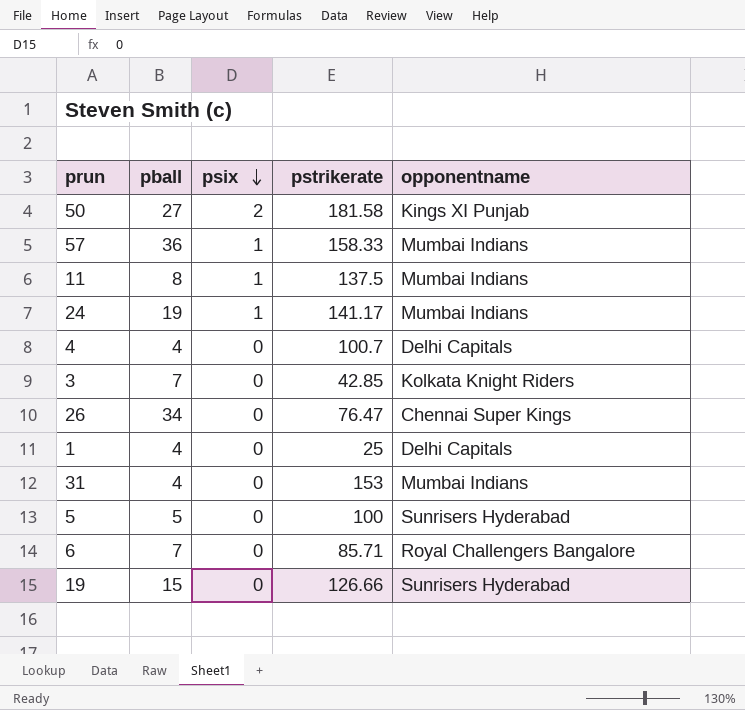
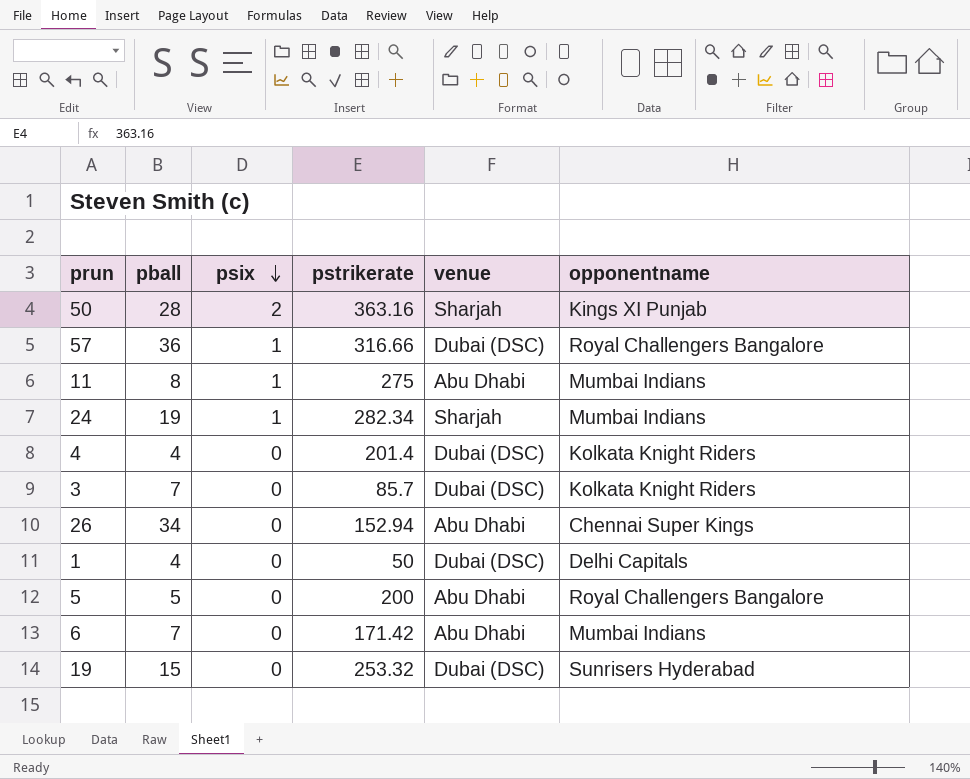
column venue | position: none -> 5
row 31: 4 | 0 | 153 | Mumbai Indians -> none
50 | pball: 27 -> 28
50 | pstrikerate: 181.58 -> 363.16
57 | pstrikerate: 158.33 -> 316.66
57 | opponentname: Mumbai Indians -> Royal Challengers Bangalore
11 | pstrikerate: 137.5 -> 275
24 | pstrikerate: 141.17 -> 282.34
4 | pstrikerate: 100.7 -> 201.4
4 | opponentname: Delhi Capitals -> Kolkata Knight Riders
3 | pstrikerate: 42.85 -> 85.7
26 | pstrikerate: 76.47 -> 152.94
1 | pstrikerate: 25 -> 50
5 | pstrikerate: 100 -> 200
5 | opponentname: Sunrisers Hyderabad -> Royal Challengers Bangalore
6 | pstrikerate: 85.71 -> 171.42
6 | opponentname: Royal Challengers Bangalore -> Mumbai Indians
19 | pstrikerate: 126.66 -> 253.32

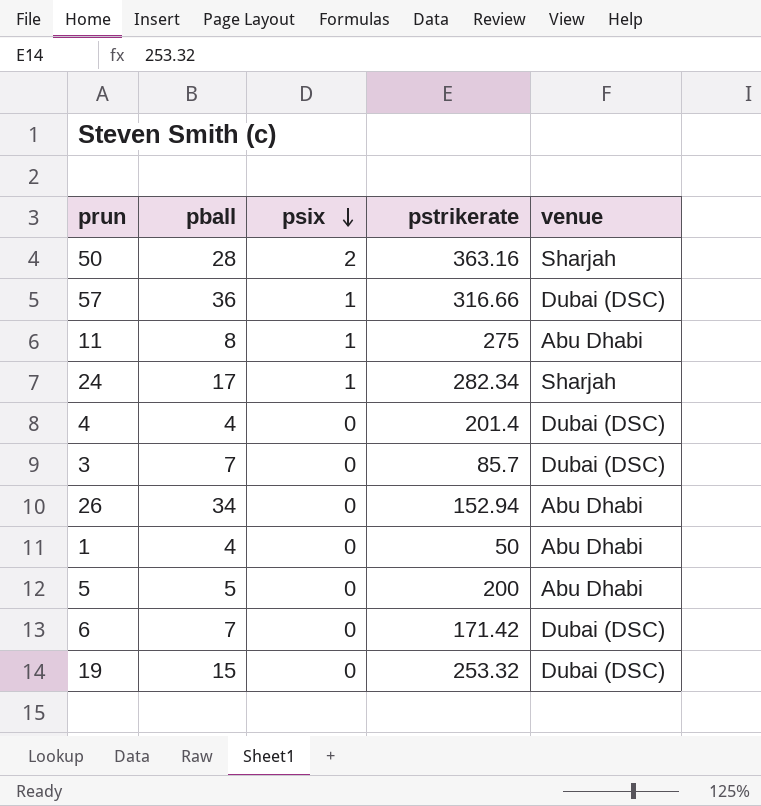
column opponentname | position: 6 -> none
24 | pball: 19 -> 17
1 | venue: Dubai (DSC) -> Abu Dhabi
6 | venue: Abu Dhabi -> Dubai (DSC)

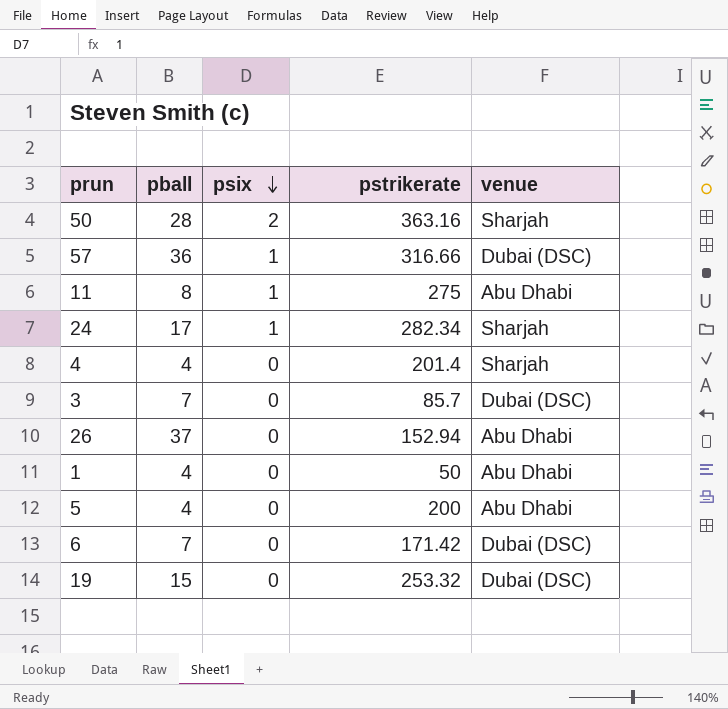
4 | venue: Dubai (DSC) -> Sharjah
26 | pball: 34 -> 37
5 | pball: 5 -> 4

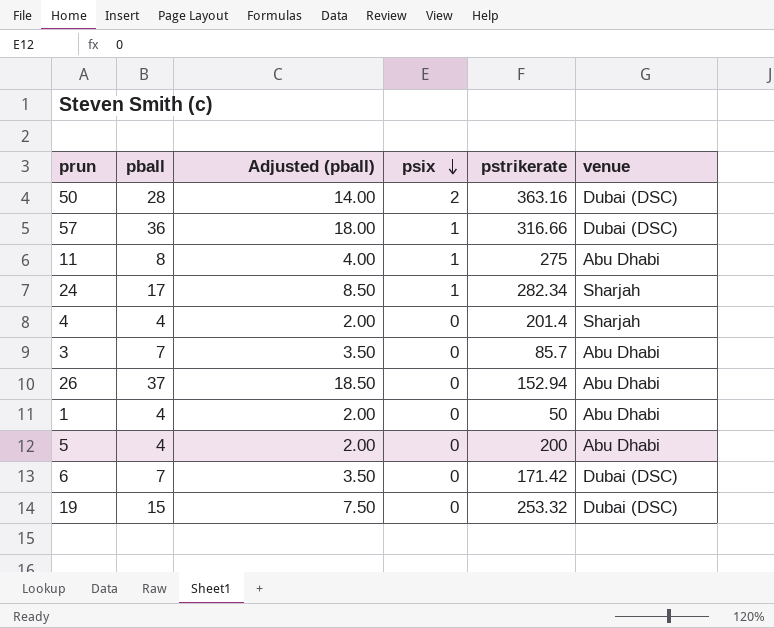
column Adjusted (pball) | formula: none -> [pball] * 0.5
50 | venue: Sharjah -> Dubai (DSC)
3 | venue: Dubai (DSC) -> Abu Dhabi

